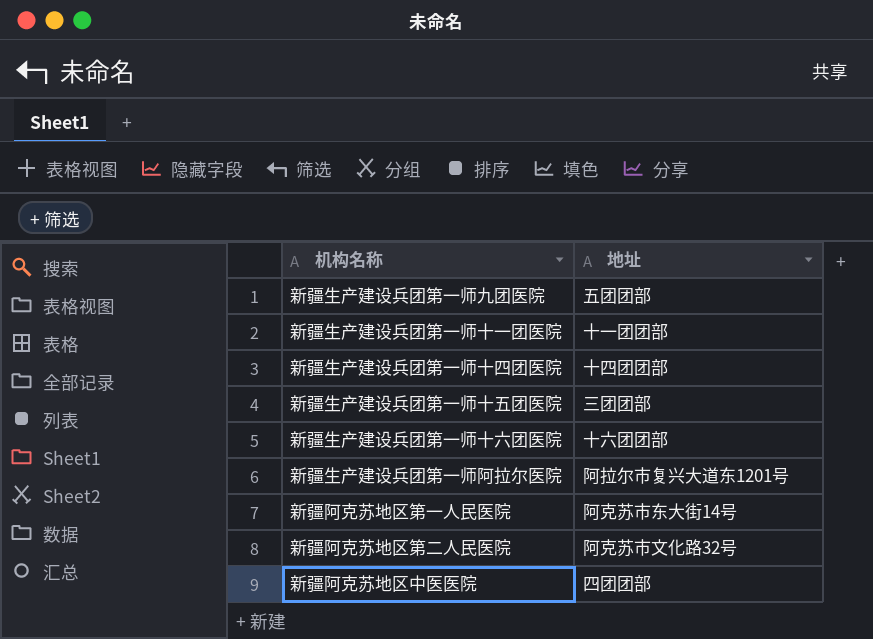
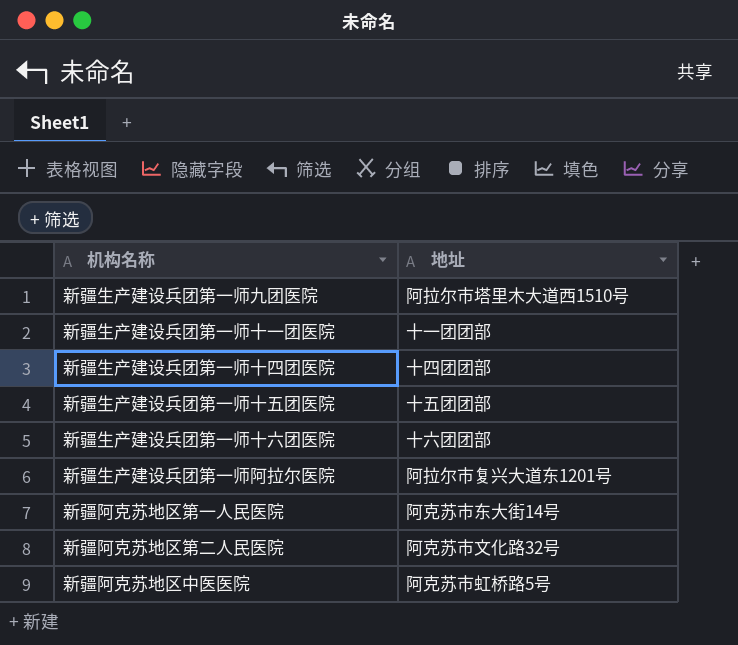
新疆生产建设兵团第一师九团医院 | 地址: 五团团部 -> 阿拉尔市塔里木大道西1510号
新疆生产建设兵团第一师十五团医院 | 地址: 三团团部 -> 十五团团部
新疆阿克苏地区中医医院 | 地址: 四团团部 -> 阿克苏市虹桥路5号

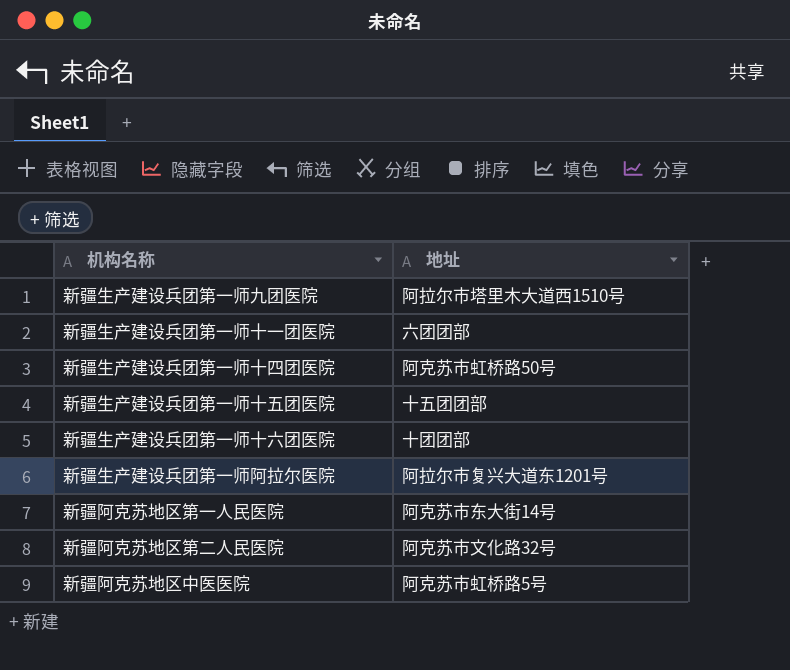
新疆生产建设兵团第一师十一团医院 | 地址: 十一团团部 -> 六团团部
新疆生产建设兵团第一师十四团医院 | 地址: 十四团团部 -> 阿克苏市虹桥路50号
新疆生产建设兵团第一师十六团医院 | 地址: 十六团团部 -> 十团团部

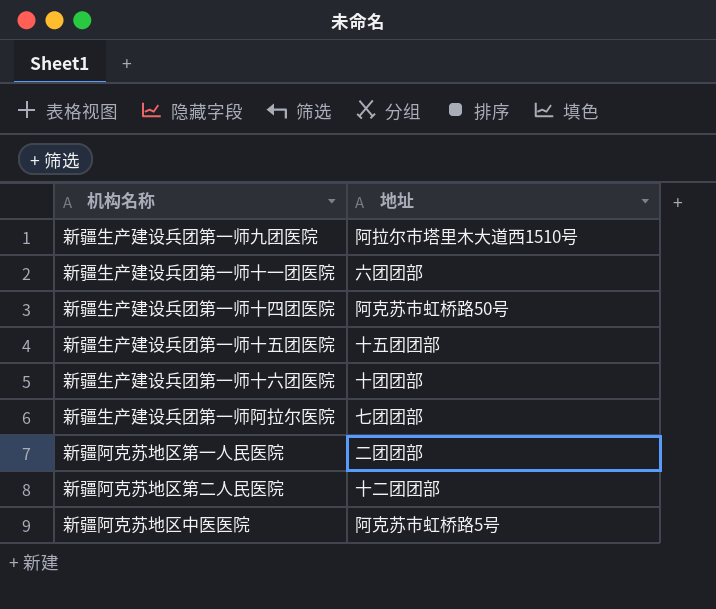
新疆生产建设兵团第一师阿拉尔医院 | 地址: 阿拉尔市复兴大道东1201号 -> 七团团部
新疆阿克苏地区第一人民医院 | 地址: 阿克苏市东大街14号 -> 二团团部
新疆阿克苏地区第二人民医院 | 地址: 阿克苏市文化路32号 -> 十二团团部

